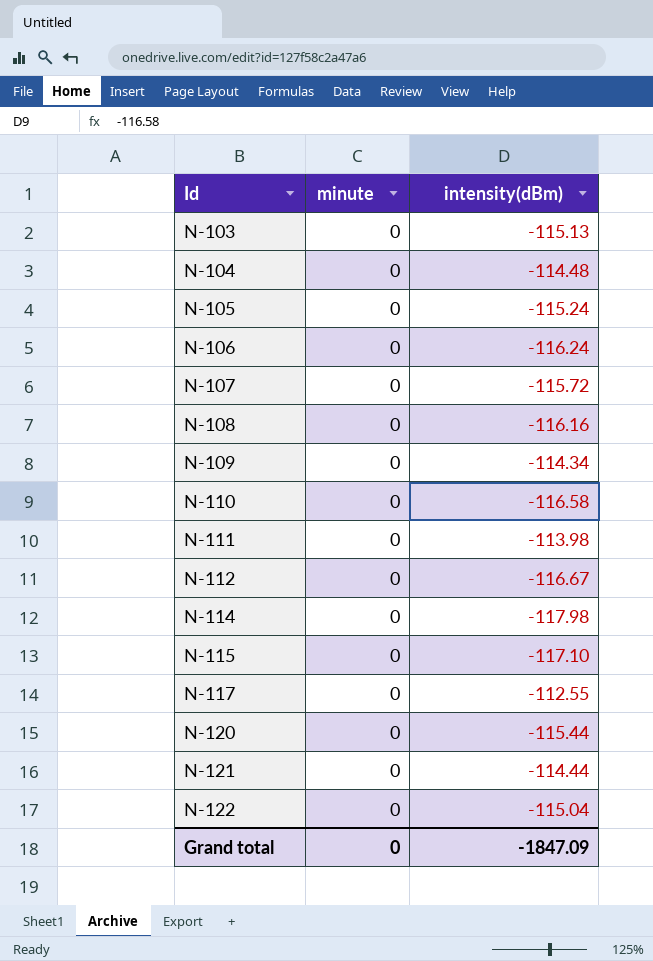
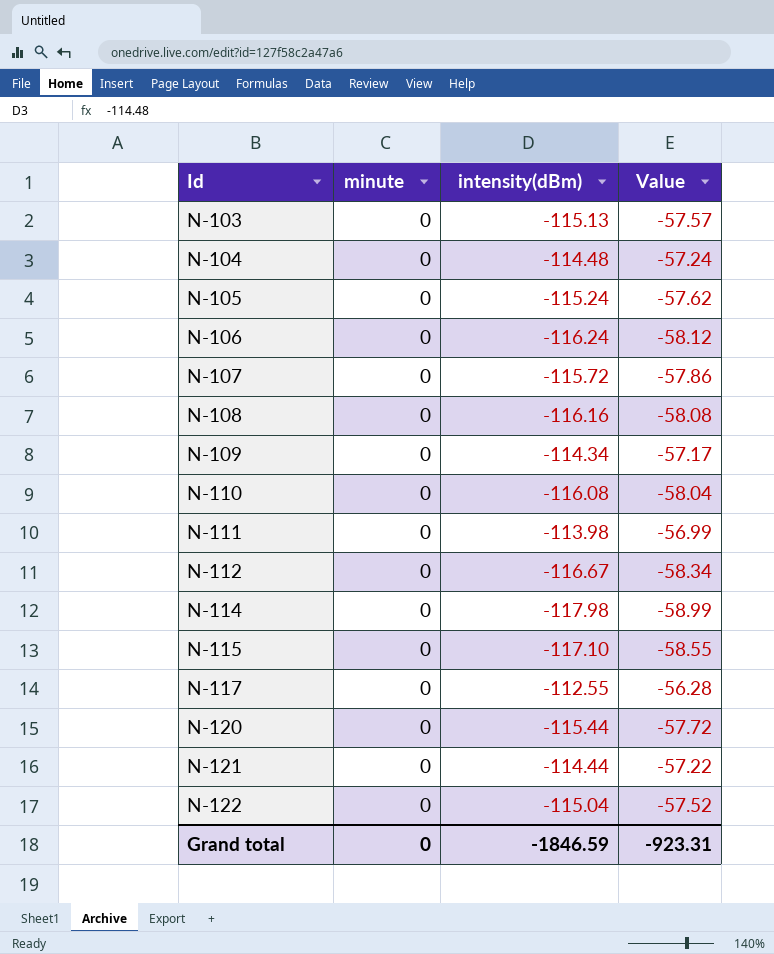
column Value | formula: none -> [intensity(dBm)] * 0.5
N-110 | intensity(dBm): -116.58 -> -116.08
Grand total | intensity(dBm): -1847.09 -> -1846.59

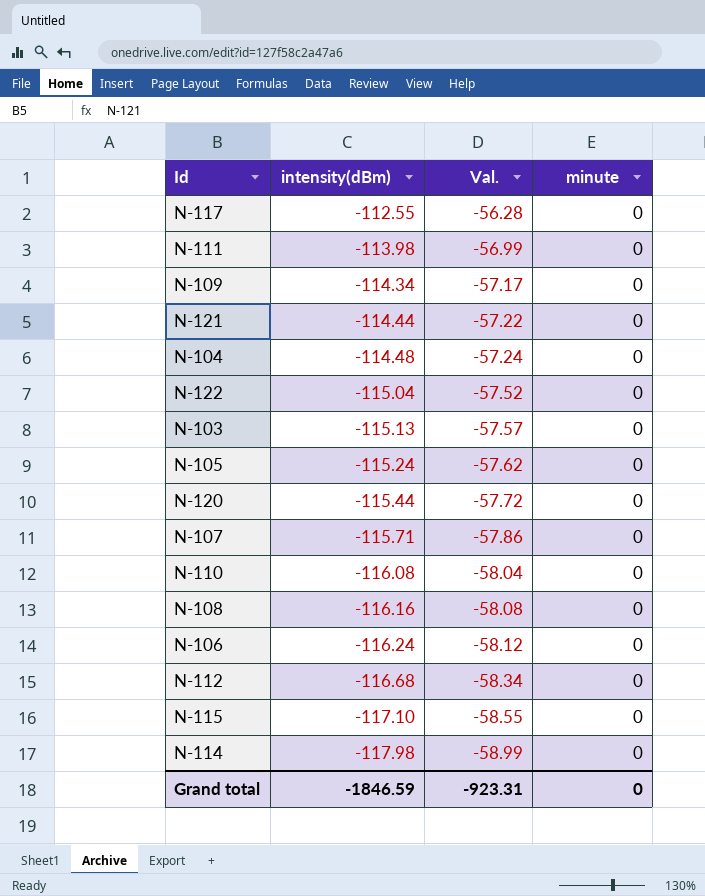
row order: Id ascending -> intensity(dBm) descending
column name: Value -> Val.
column minute | position: 2 -> 4
N-107 | intensity(dBm): -115.72 -> -115.71
N-112 | intensity(dBm): -116.67 -> -116.68

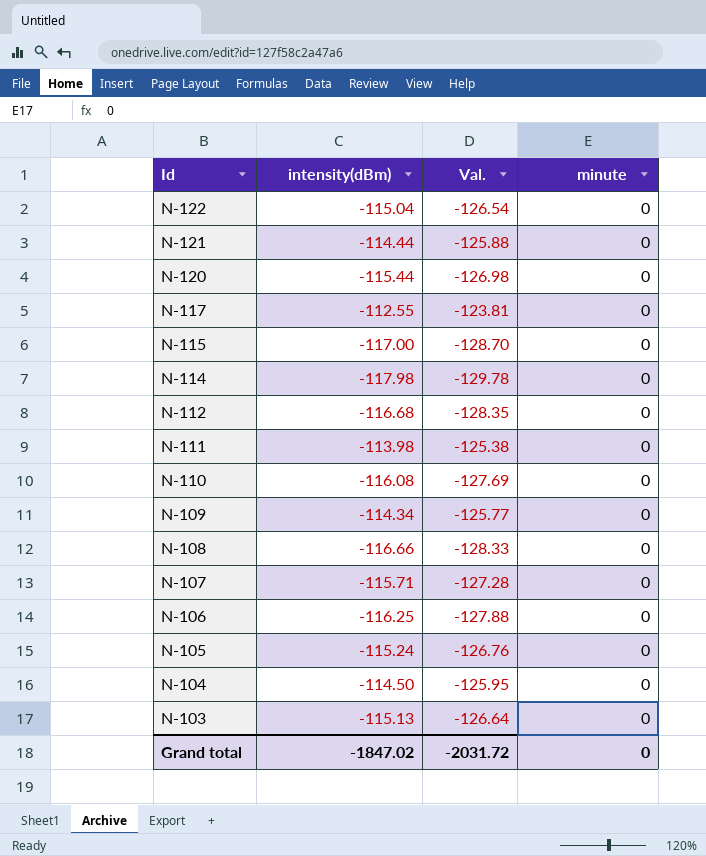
row order: intensity(dBm) descending -> Id descending
column Val. | formula: [intensity(dBm)] * 0.5 -> [intensity(dBm)] * 1.1
N-115 | intensity(dBm): -117.10 -> -117.00
N-108 | intensity(dBm): -116.16 -> -116.66
N-106 | intensity(dBm): -116.24 -> -116.25
N-104 | intensity(dBm): -114.48 -> -114.50
Grand total | intensity(dBm): -1846.59 -> -1847.02
Grand total | Val.: -923.31 -> -2031.72

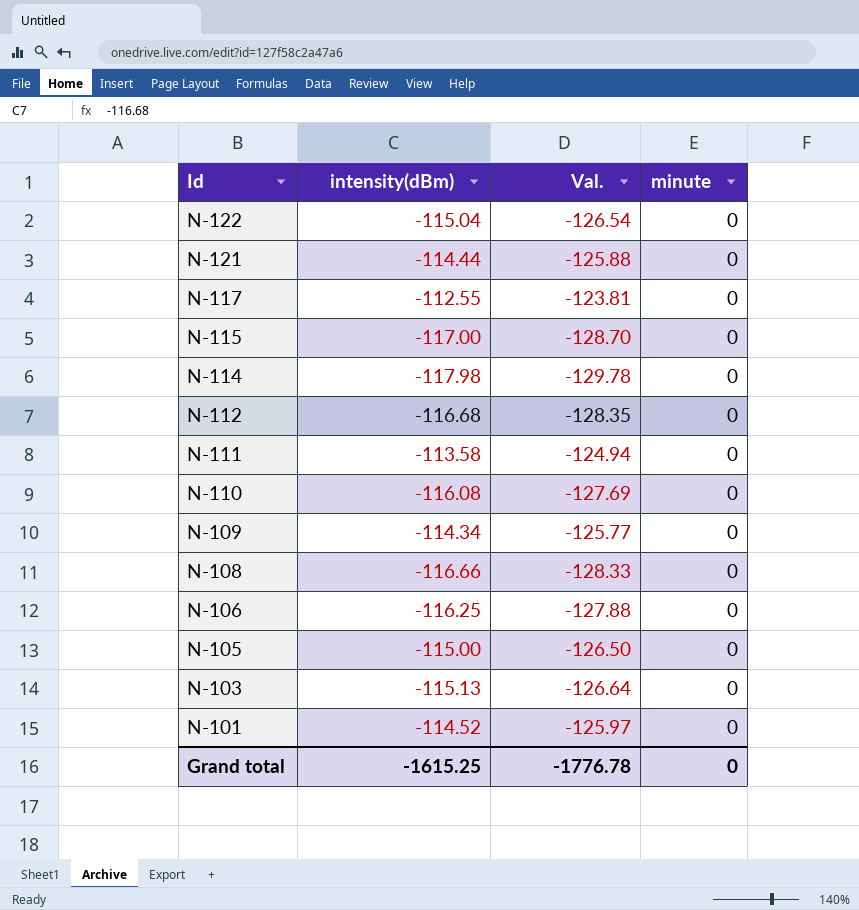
row N-120: -115.44 | -126.98 | 0 -> none
row N-107: -115.71 | -127.28 | 0 -> none
row N-104: -114.50 | -125.95 | 0 -> none
N-111 | intensity(dBm): -113.98 -> -113.58
N-111 | Val.: -125.38 -> -124.94
N-105 | intensity(dBm): -115.24 -> -115.00
N-105 | Val.: -126.76 -> -126.50
row N-101: none -> -114.52 | -125.97 | 0
Grand total | intensity(dBm): -1847.02 -> -1615.25
Grand total | Val.: -2031.72 -> -1776.78

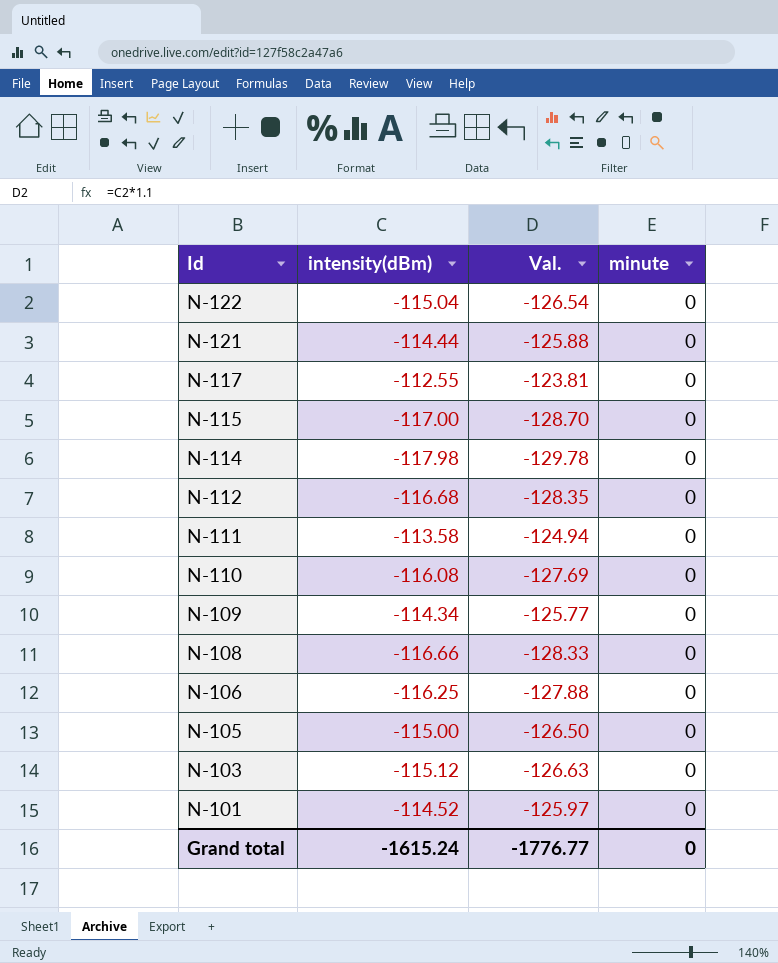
N-103 | intensity(dBm): -115.13 -> -115.12
N-103 | Val.: -126.64 -> -126.63
Grand total | intensity(dBm): -1615.25 -> -1615.24
Grand total | Val.: -1776.78 -> -1776.77

